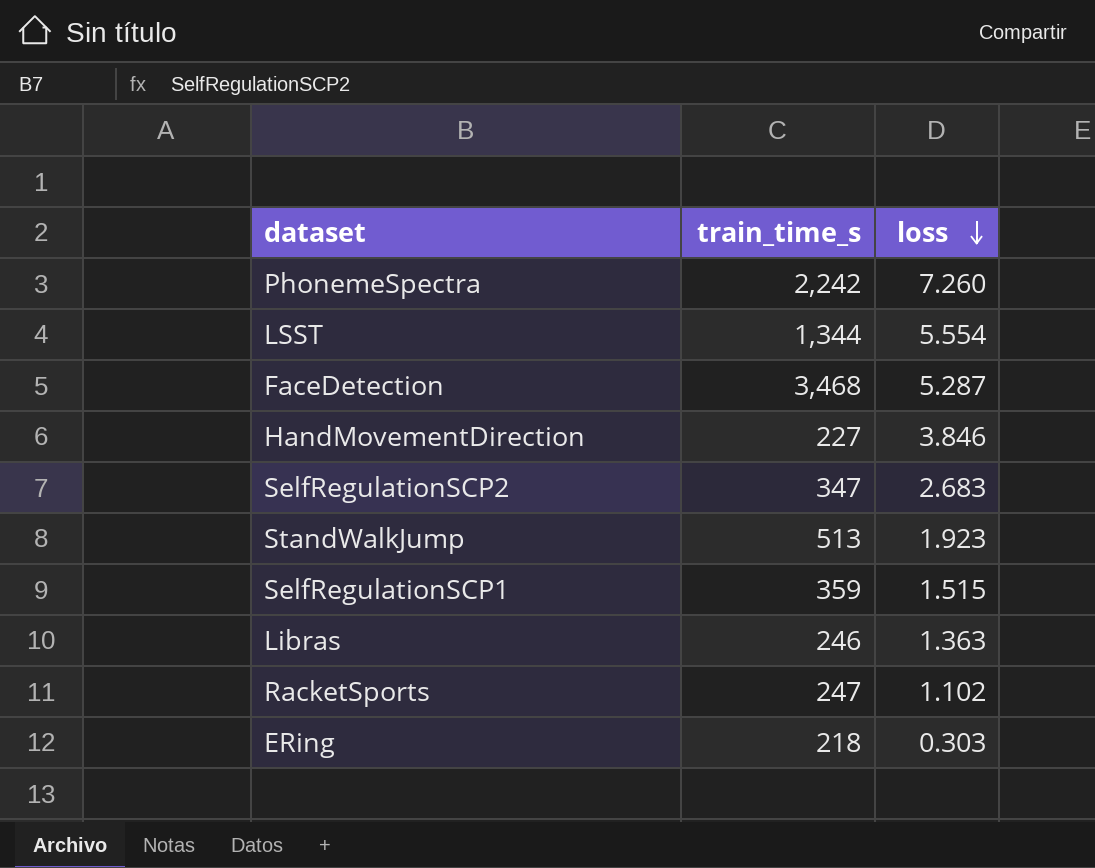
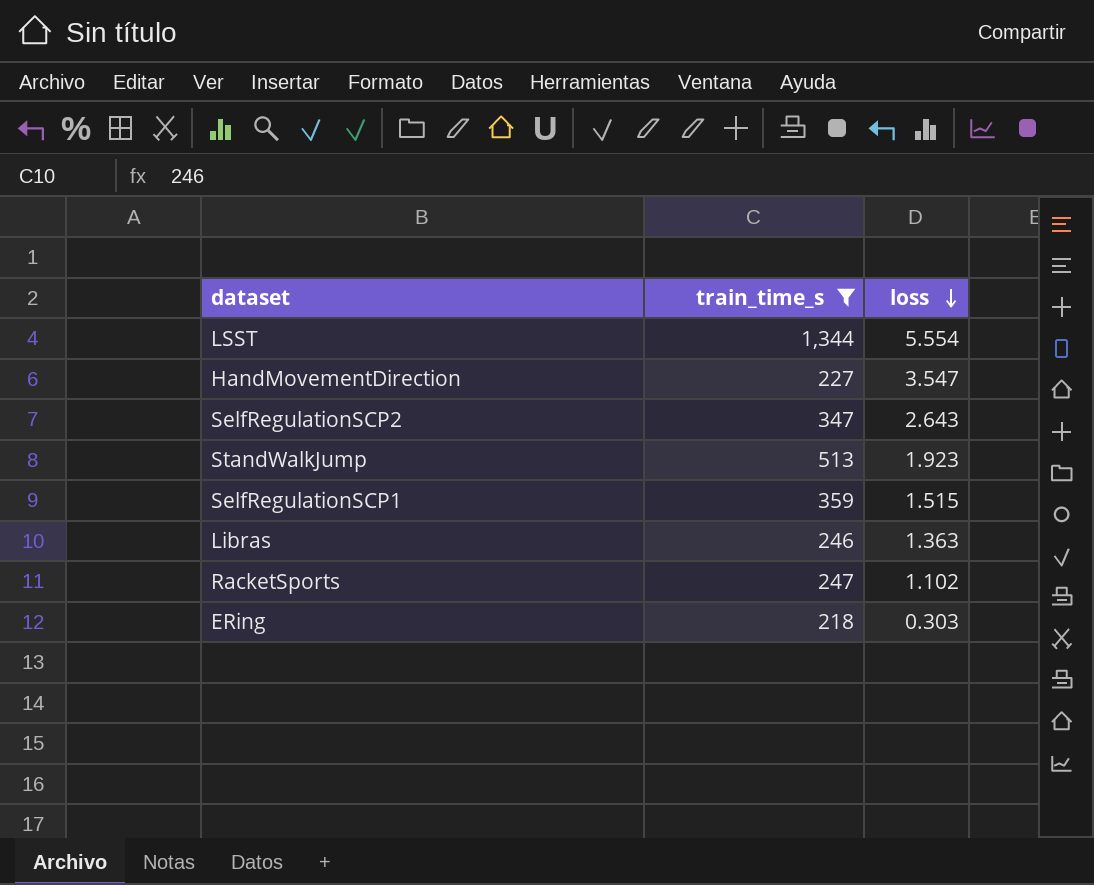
filter: none -> train_time_s <= 1,344
HandMovementDirection | loss: 3.846 -> 3.547
SelfRegulationSCP2 | loss: 2.683 -> 2.643

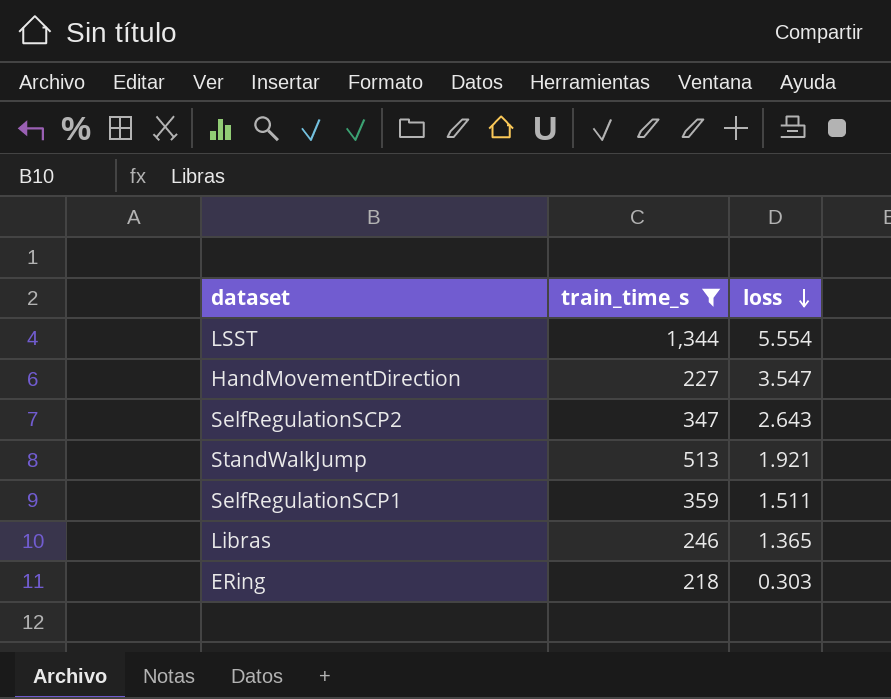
row RacketSports: 247 | 1.102 -> none
StandWalkJump | loss: 1.923 -> 1.921
SelfRegulationSCP1 | loss: 1.515 -> 1.511
Libras | loss: 1.363 -> 1.365

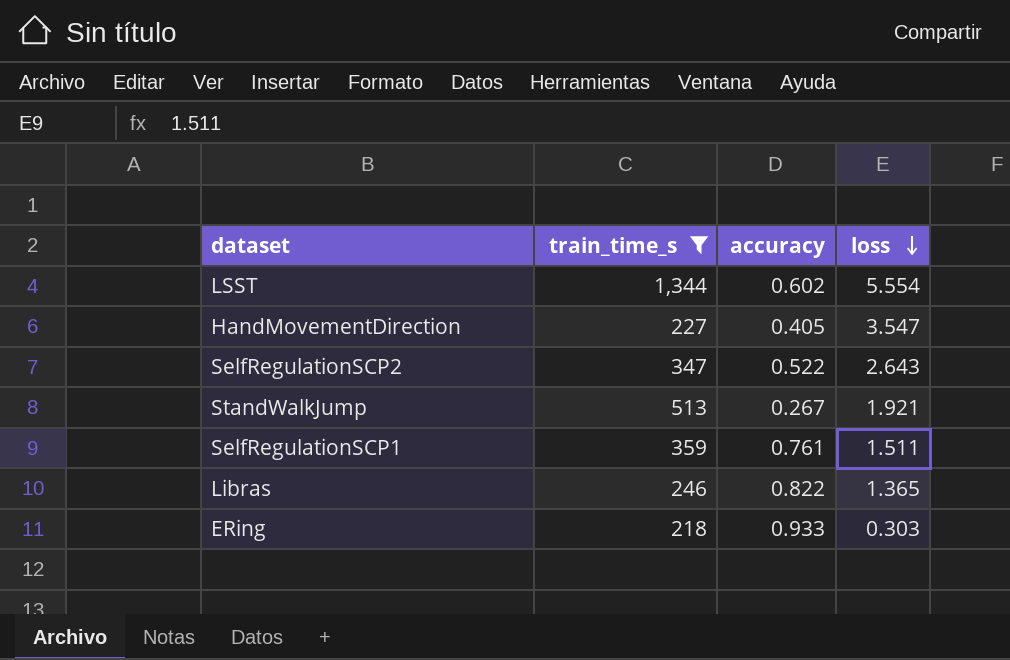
column accuracy | position: none -> 3

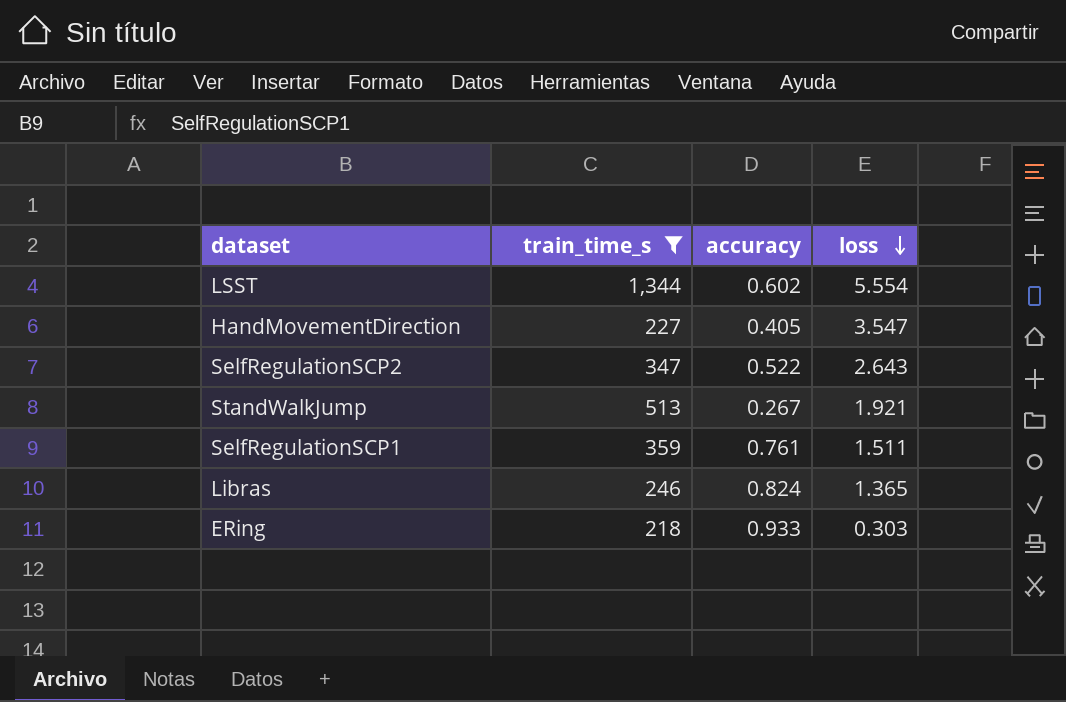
Libras | accuracy: 0.822 -> 0.824

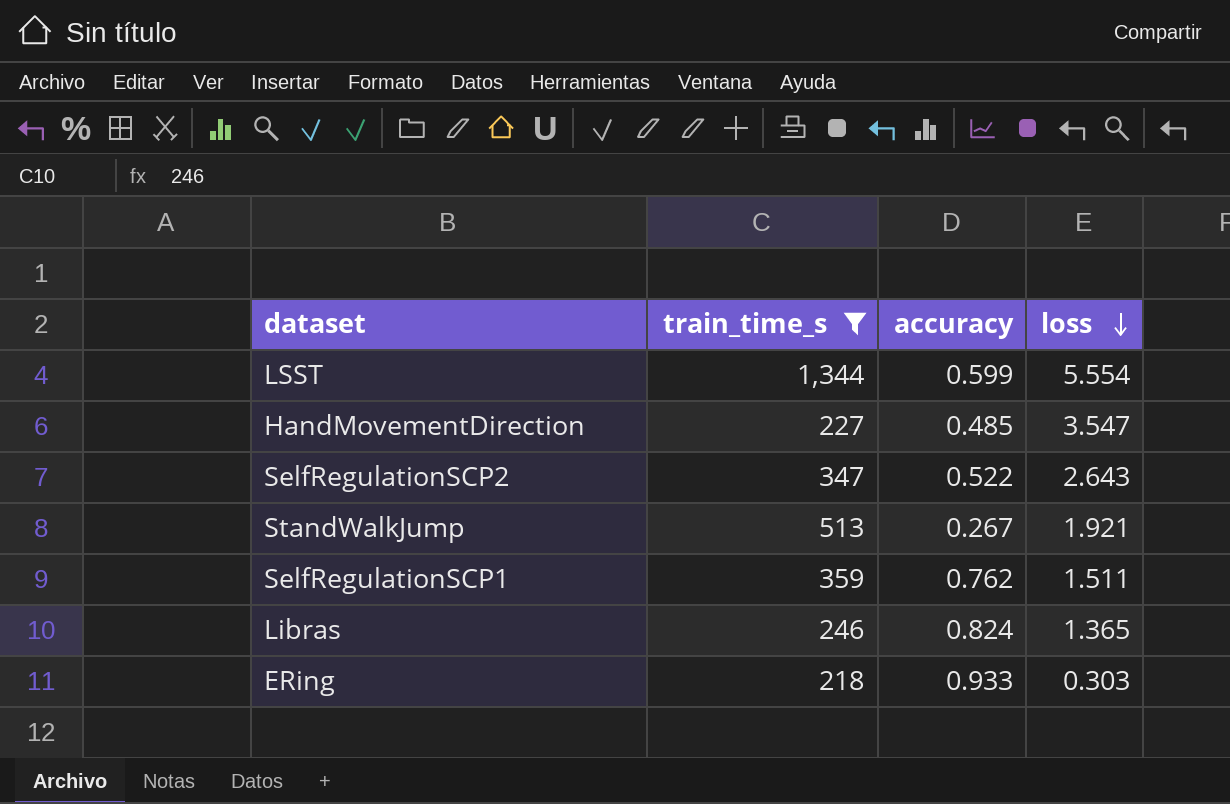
LSST | accuracy: 0.602 -> 0.599
HandMovementDirection | accuracy: 0.405 -> 0.485
SelfRegulationSCP1 | accuracy: 0.761 -> 0.762

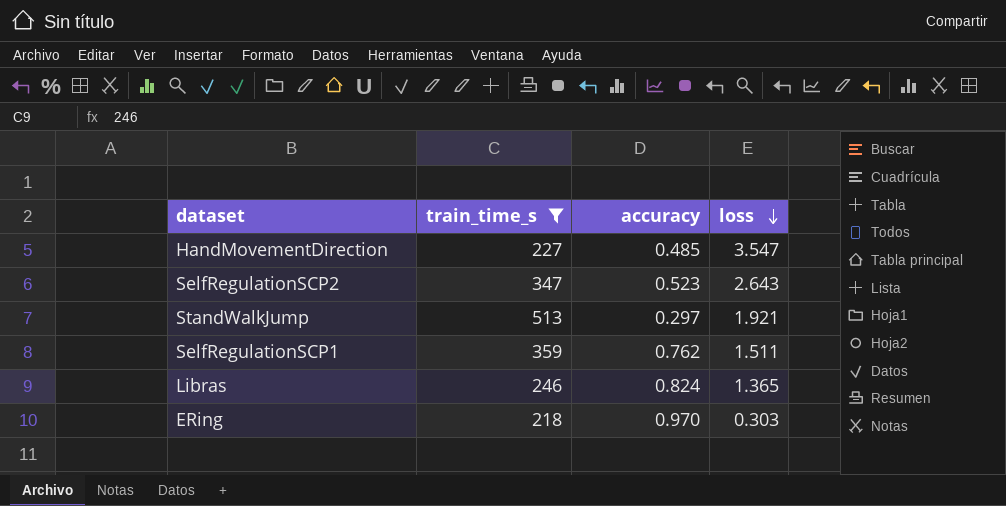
row LSST: 1,344 | 0.599 | 5.554 -> none
SelfRegulationSCP2 | accuracy: 0.522 -> 0.523
StandWalkJump | accuracy: 0.267 -> 0.297
ERing | accuracy: 0.933 -> 0.970

